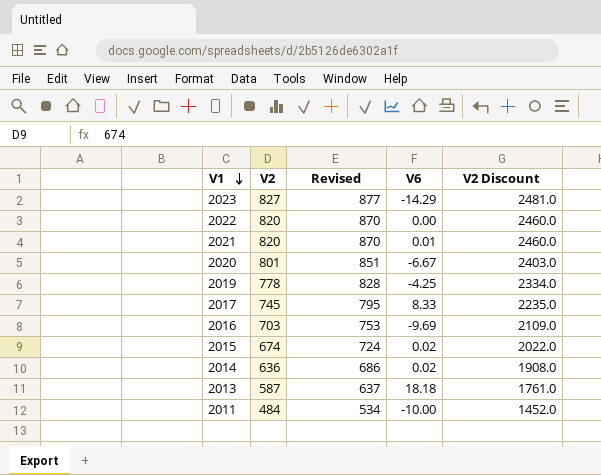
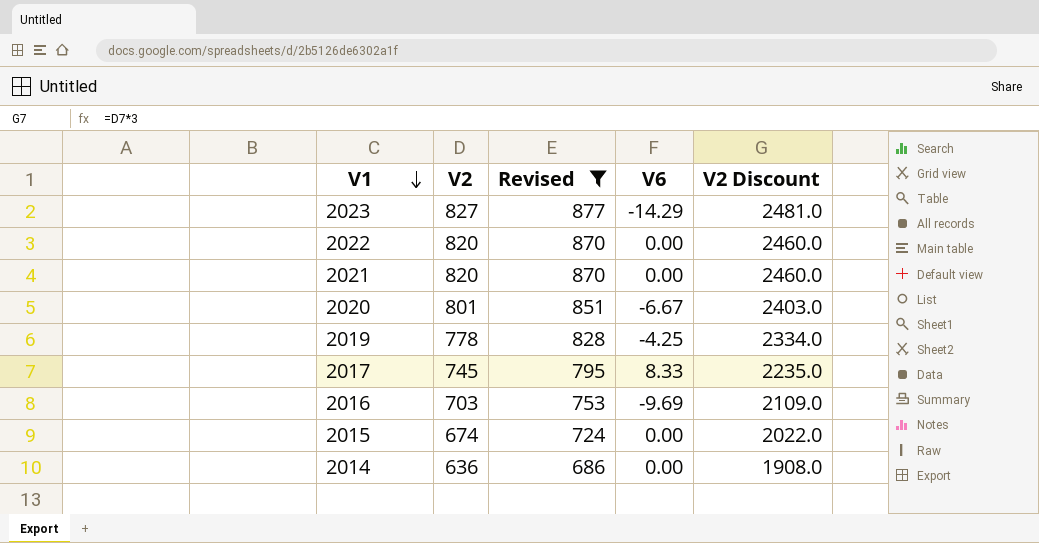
filter: none -> Revised >= 686
2021 | V6: 0.01 -> 0.00
2015 | V6: 0.02 -> 0.00
2014 | V6: 0.02 -> 0.00

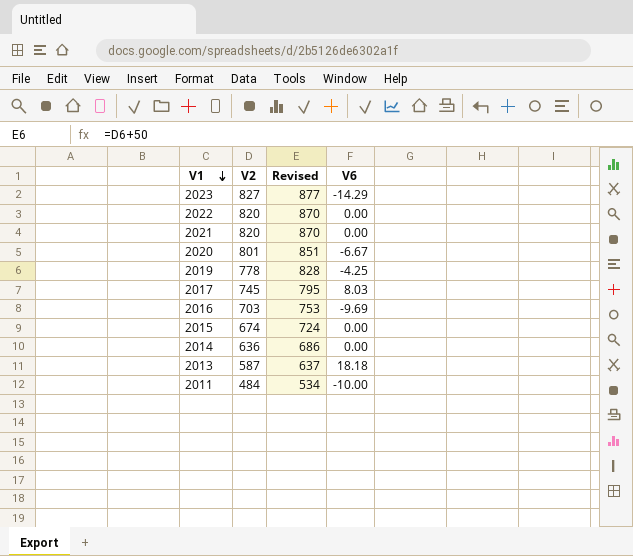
filter: Revised >= 686 -> none
column V2 Discount | formula: [V2] * 3 -> none
2017 | V6: 8.33 -> 8.03

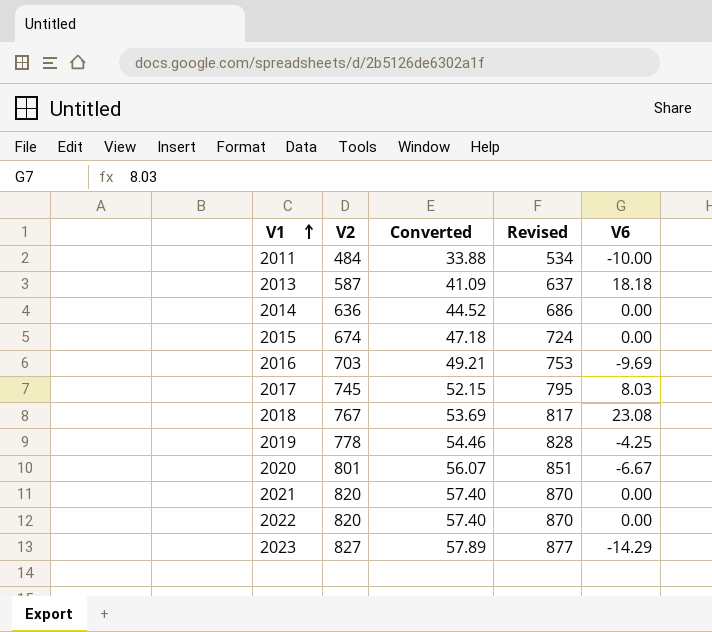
row order: V1 descending -> V1 ascending
column Converted | formula: none -> [V2] * 0.07
row 2018: none -> 767 | 53.69 | 817 | 23.08

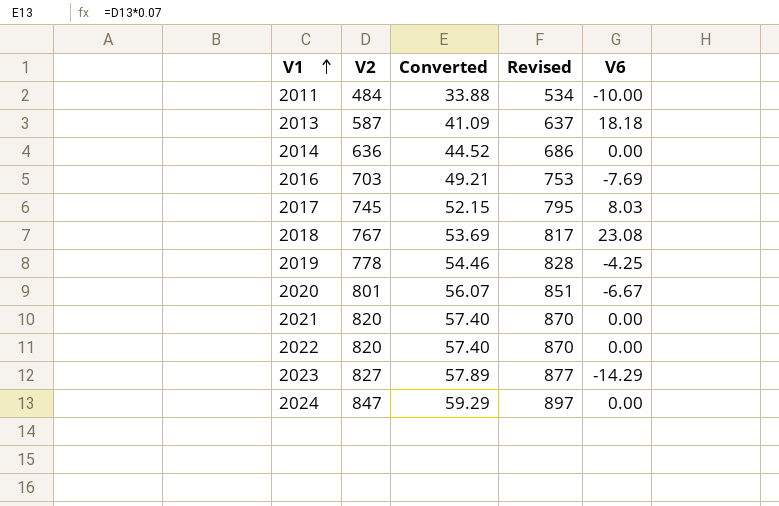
row 2015: 674 | 47.18 | 724 | 0.00 -> none
2016 | V6: -9.69 -> -7.69
row 2024: none -> 847 | 59.29 | 897 | 0.00

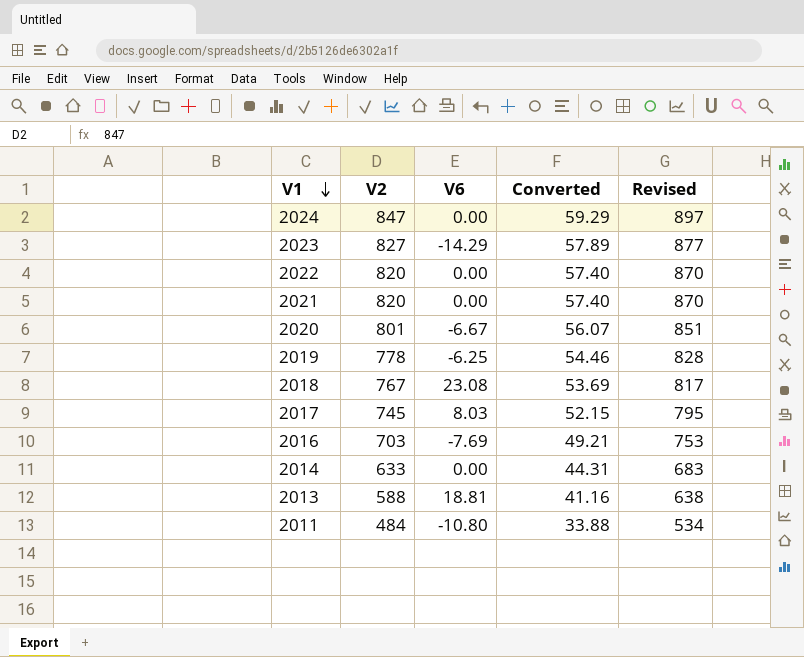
row order: V1 ascending -> V1 descending
column V6 | position: 5 -> 3
2019 | V6: -4.25 -> -6.25
2014 | V2: 636 -> 633
2014 | Converted: 44.52 -> 44.31
2014 | Revised: 686 -> 683
2013 | V2: 587 -> 588
2013 | V6: 18.18 -> 18.81
2013 | Converted: 41.09 -> 41.16
2013 | Revised: 637 -> 638
2011 | V6: -10.00 -> -10.80

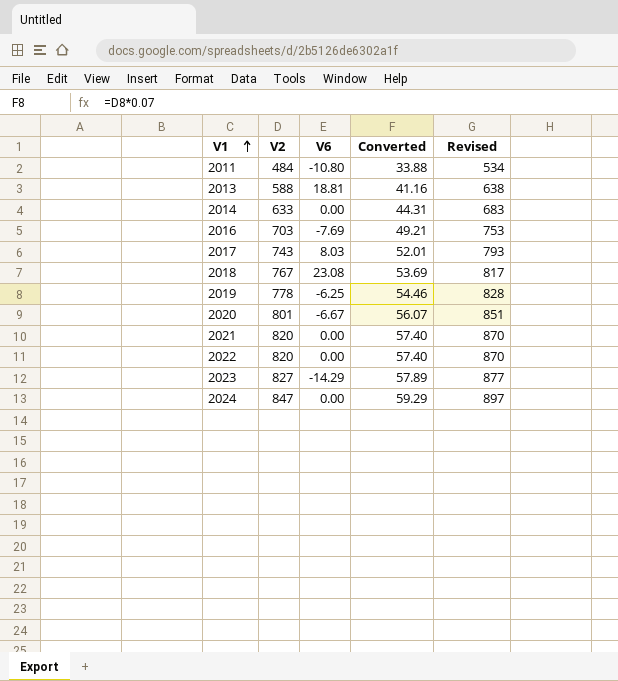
row order: V1 descending -> V1 ascending
2017 | V2: 745 -> 743
2017 | Converted: 52.15 -> 52.01
2017 | Revised: 795 -> 793

